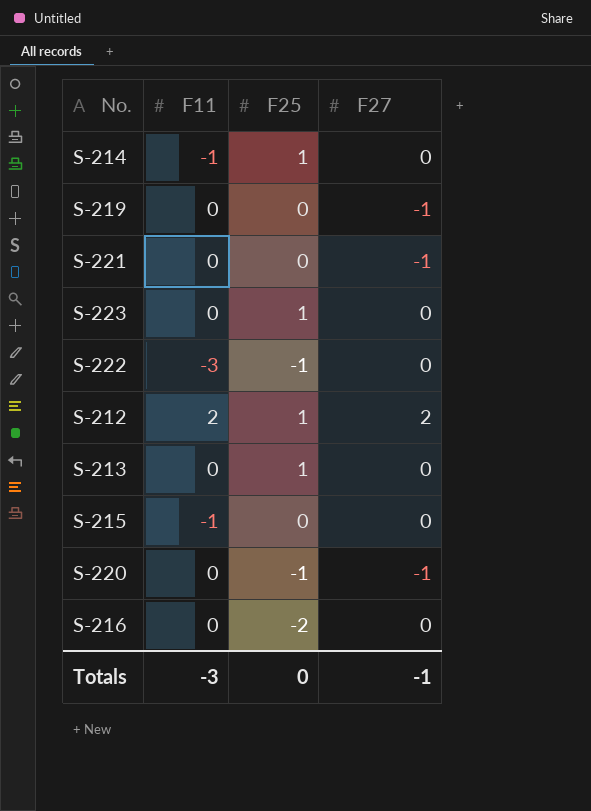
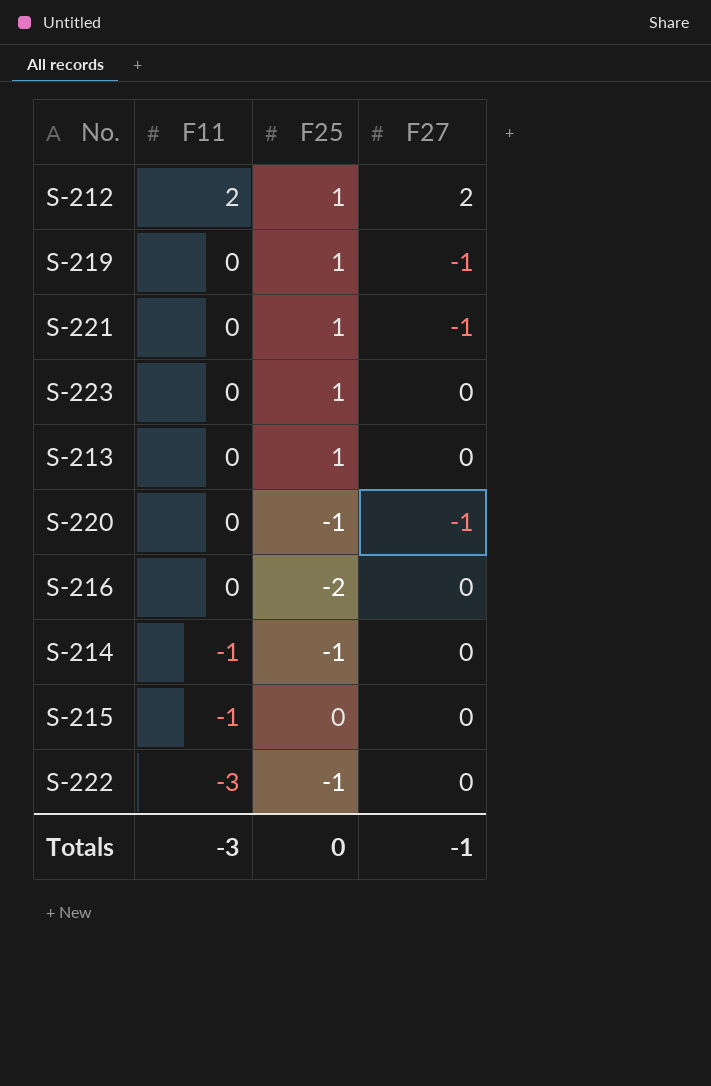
row order: none -> F11 descending
S-219 | F25: 0 -> 1
S-221 | F25: 0 -> 1
S-214 | F25: 1 -> -1

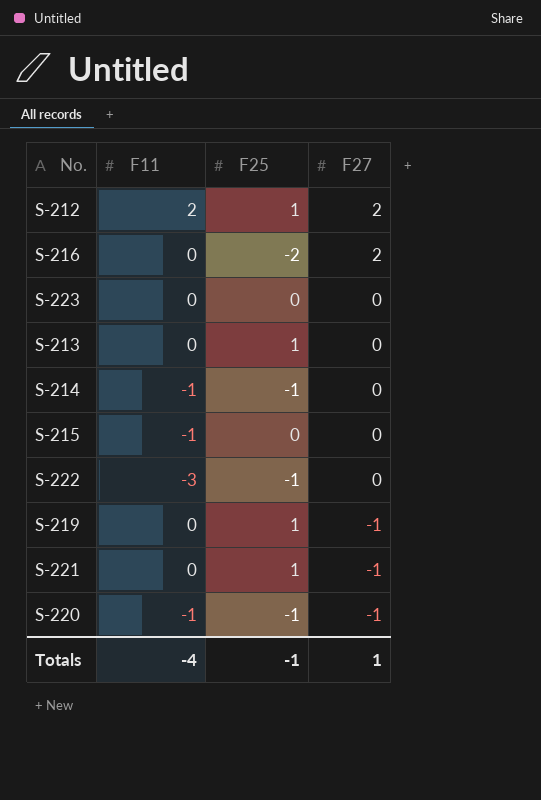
row order: F11 descending -> F27 descending
S-216 | F27: 0 -> 2
S-223 | F25: 1 -> 0
S-220 | F11: 0 -> -1
Totals | F11: -3 -> -4
Totals | F25: 0 -> -1
Totals | F27: -1 -> 1

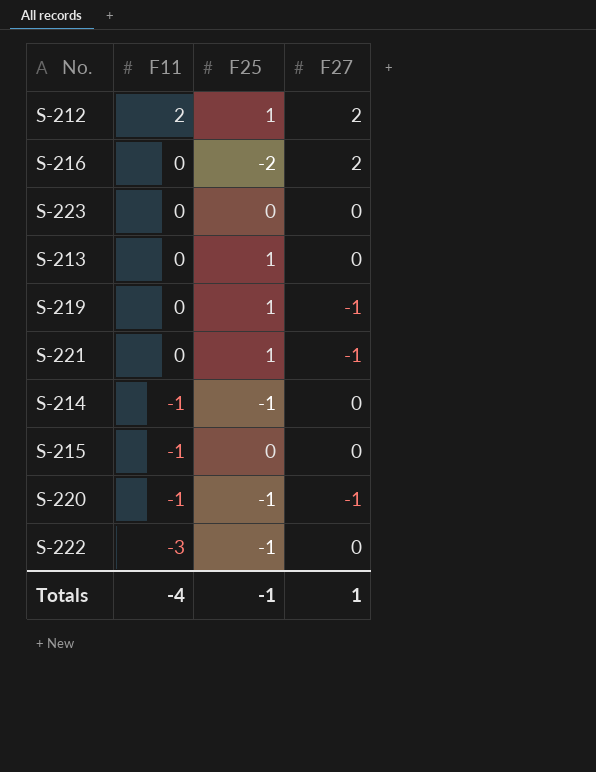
row order: F27 descending -> F11 descending

